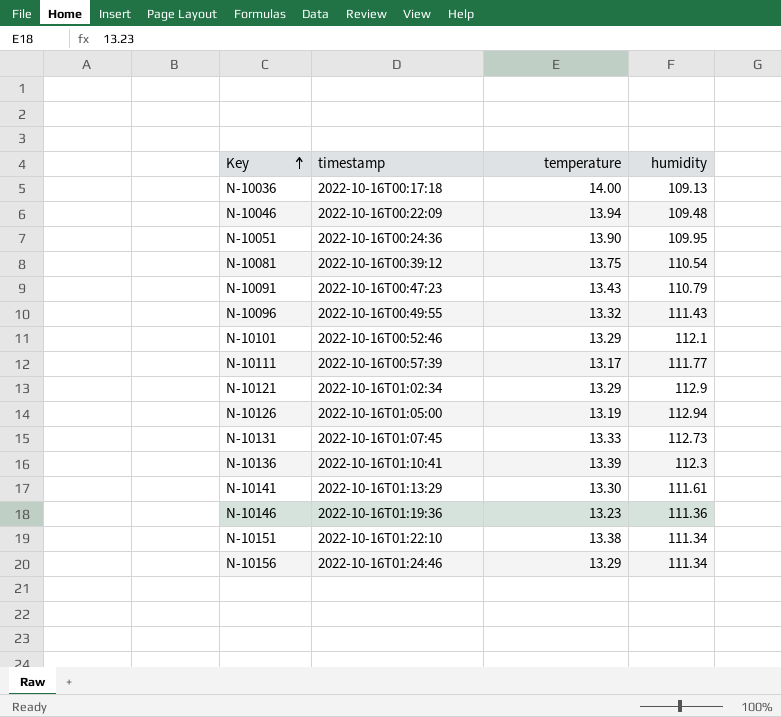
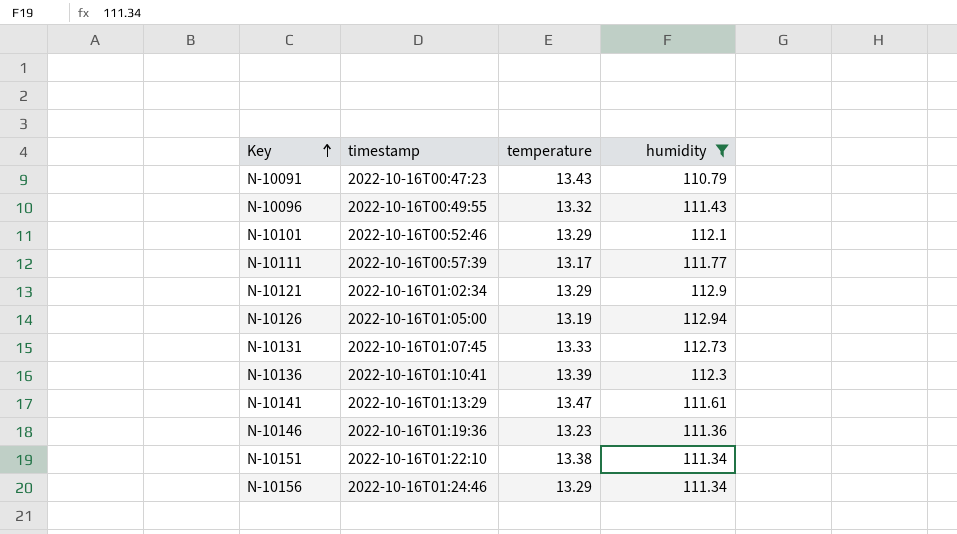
filter: none -> humidity >= 110.79
N-10141 | temperature: 13.30 -> 13.47

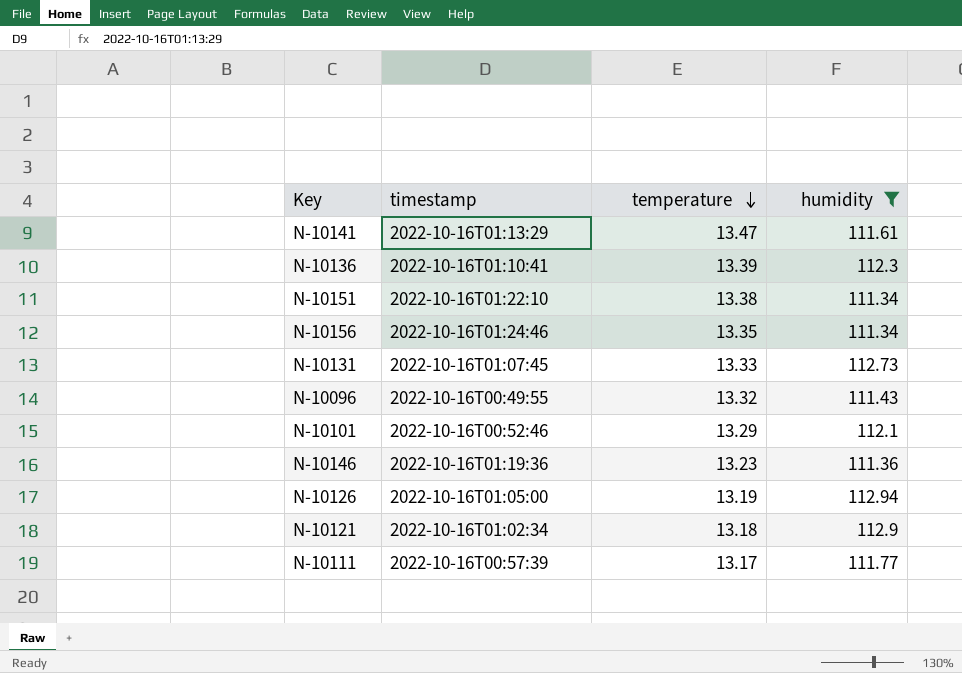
row order: Key ascending -> temperature descending
row N-10091: 2022-10-16T00:47:23 | 13.43 | 110.79 -> none
N-10156 | temperature: 13.29 -> 13.35
N-10121 | temperature: 13.29 -> 13.18

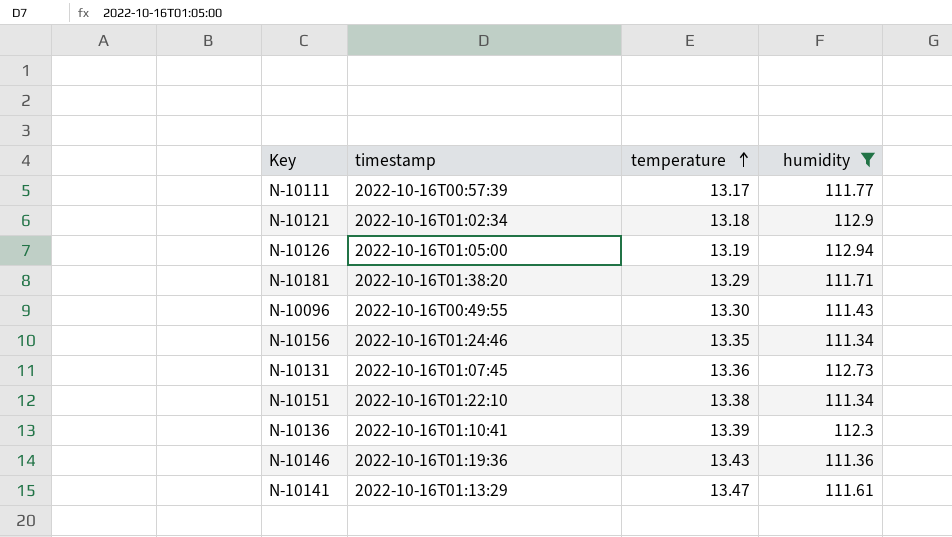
row order: temperature descending -> temperature ascending
row N-10101: 2022-10-16T00:52:46 | 13.29 | 112.1 -> none
row N-10181: none -> 2022-10-16T01:38:20 | 13.29 | 111.71
N-10096 | temperature: 13.32 -> 13.30
N-10131 | temperature: 13.33 -> 13.36
N-10146 | temperature: 13.23 -> 13.43

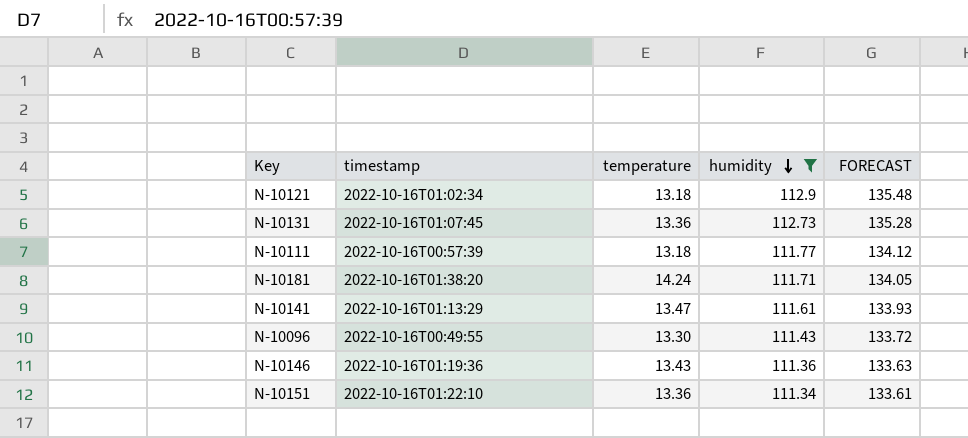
row order: temperature ascending -> humidity descending
column FORECAST | formula: none -> [humidity] * 1.2
row N-10126: 2022-10-16T01:05:00 | 13.19 | 112.94 -> none
row N-10156: 2022-10-16T01:24:46 | 13.35 | 111.34 -> none
row N-10136: 2022-10-16T01:10:41 | 13.39 | 112.3 -> none
N-10111 | temperature: 13.17 -> 13.18
N-10181 | temperature: 13.29 -> 14.24
N-10151 | temperature: 13.38 -> 13.36

